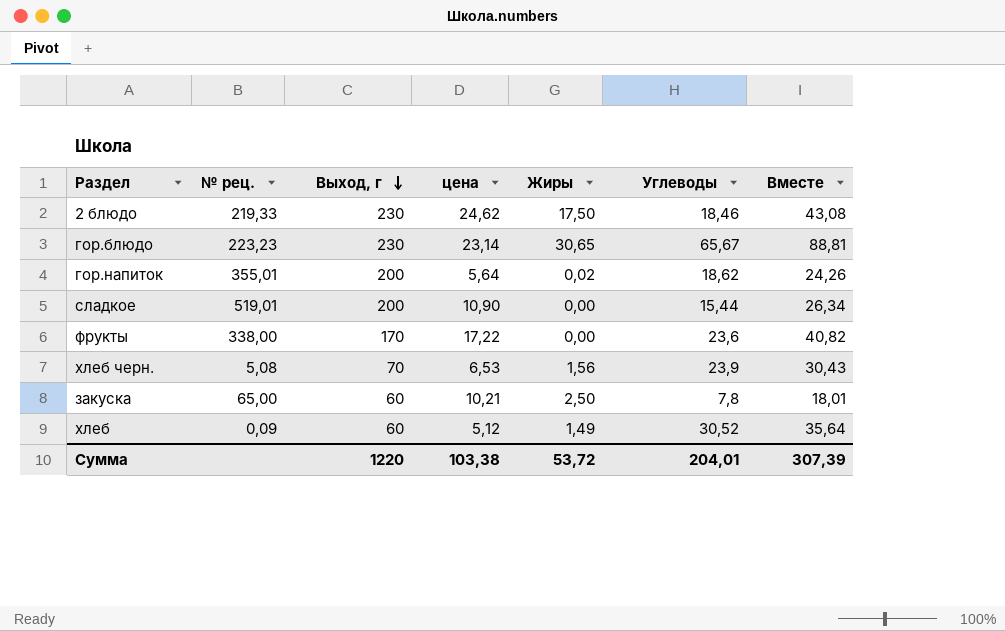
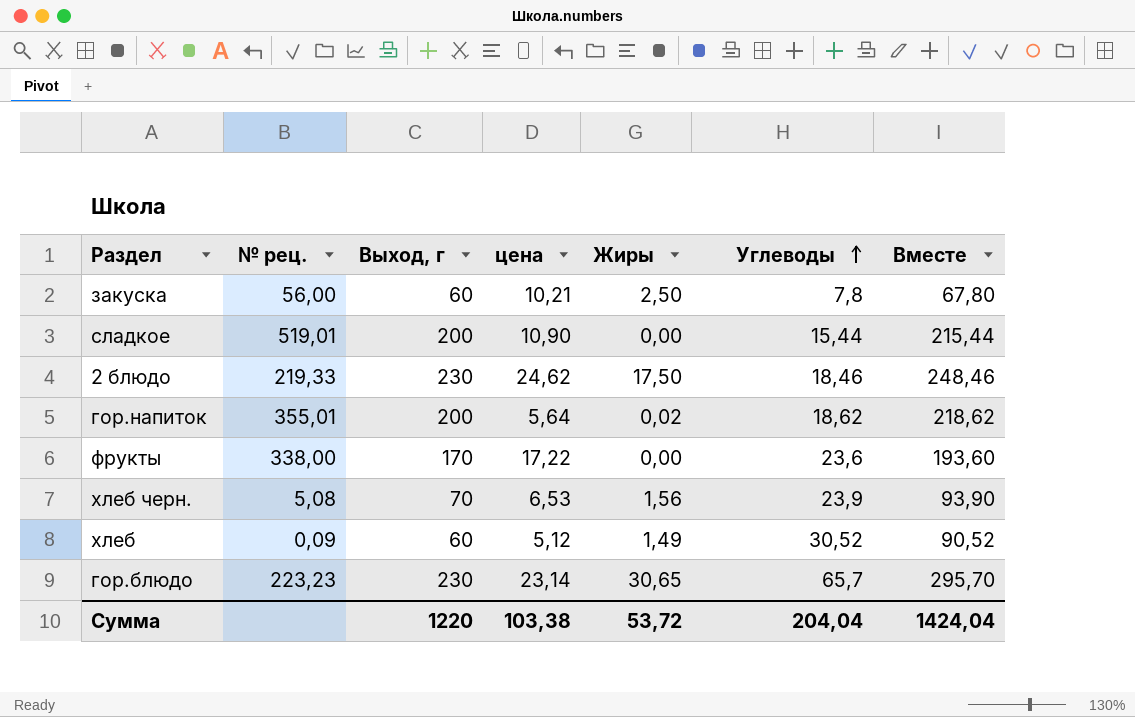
row order: Выход, г descending -> Углеводы ascending
column Вместе | formula: [цена] + [Углеводы] -> [Выход, г] + [Углеводы]
закуска | № рец.: 65,00 -> 56,00
гор.блюдо | Углеводы: 65,67 -> 65,7
Сумма | Углеводы: 204,01 -> 204,04
Сумма | Вместе: 307,39 -> 1424,04

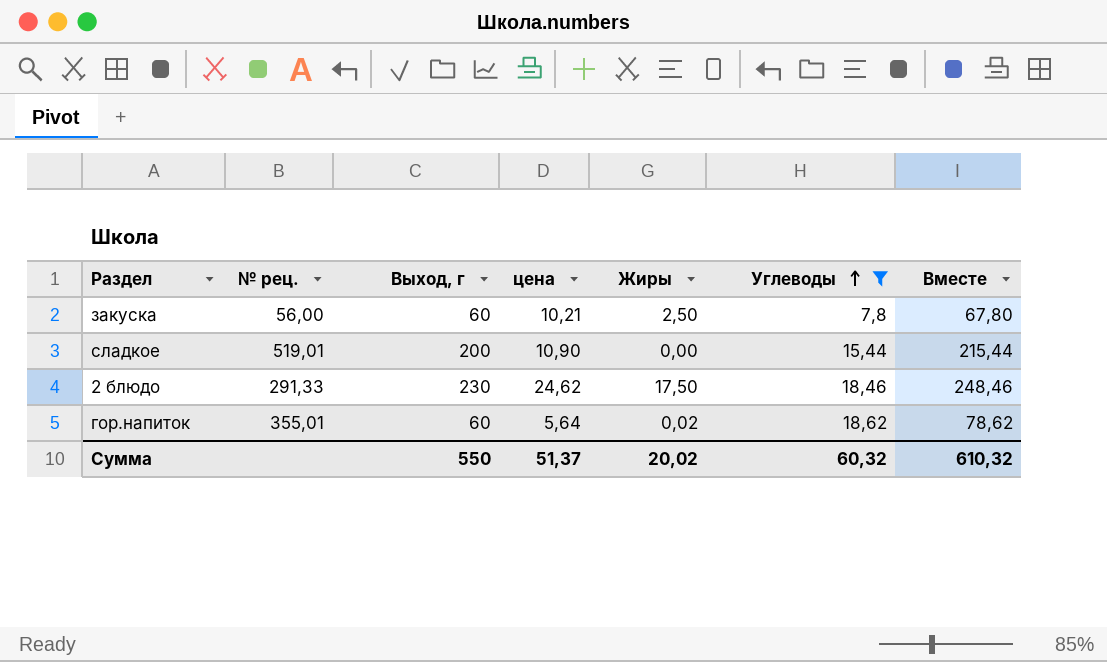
filter: none -> Углеводы <= 18,62
2 блюдо | № рец.: 219,33 -> 291,33
гор.напиток | Выход, г: 200 -> 60
гор.напиток | Вместе: 218,62 -> 78,62
Сумма | Выход, г: 1220 -> 550
Сумма | цена: 103,38 -> 51,37
Сумма | Жиры: 53,72 -> 20,02
Сумма | Углеводы: 204,04 -> 60,32
Сумма | Вместе: 1424,04 -> 610,32

